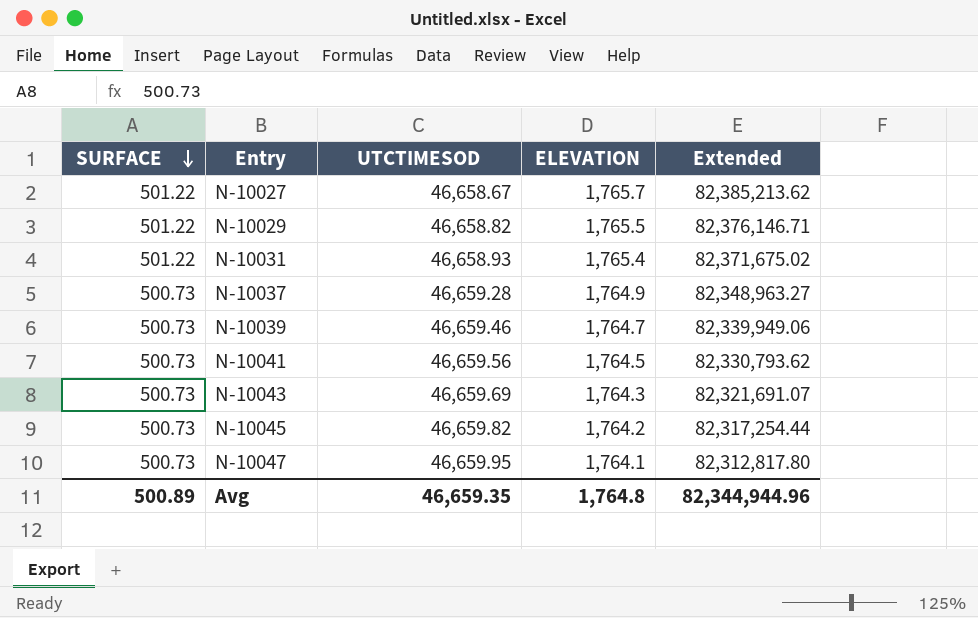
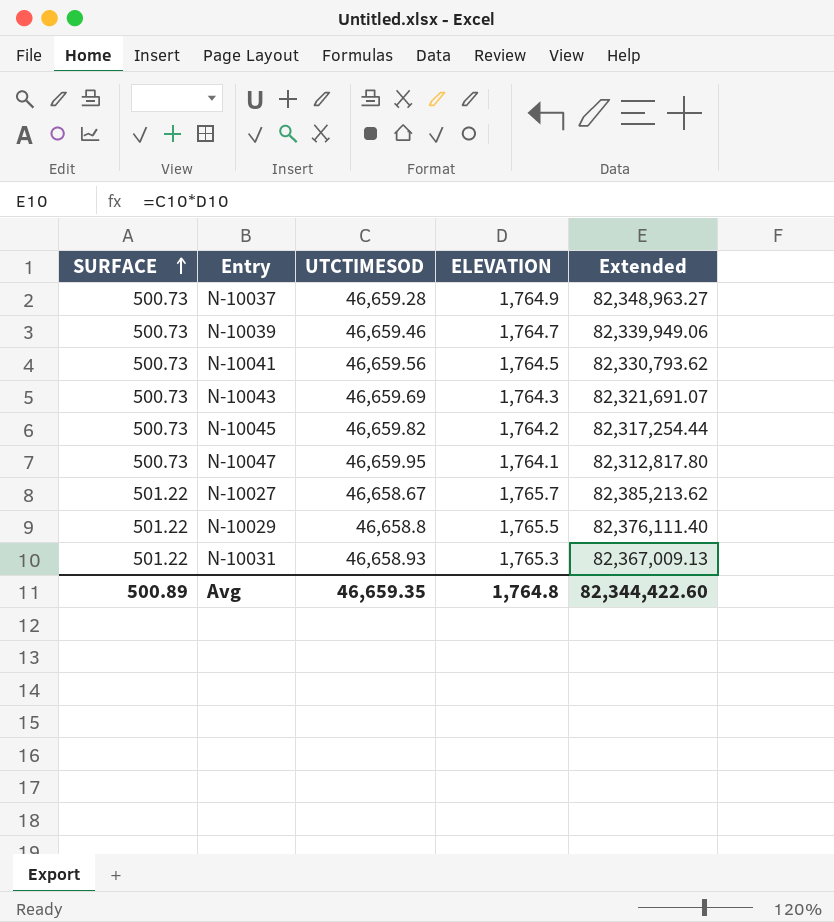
row order: SURFACE descending -> SURFACE ascending
N-10029 | UTCTIMESOD: 46,658.82 -> 46,658.8
N-10029 | Extended: 82,376,146.71 -> 82,376,111.40
N-10031 | ELEVATION: 1,765.4 -> 1,765.3
N-10031 | Extended: 82,371,675.02 -> 82,367,009.13
Avg | Extended: 82,344,944.96 -> 82,344,422.60

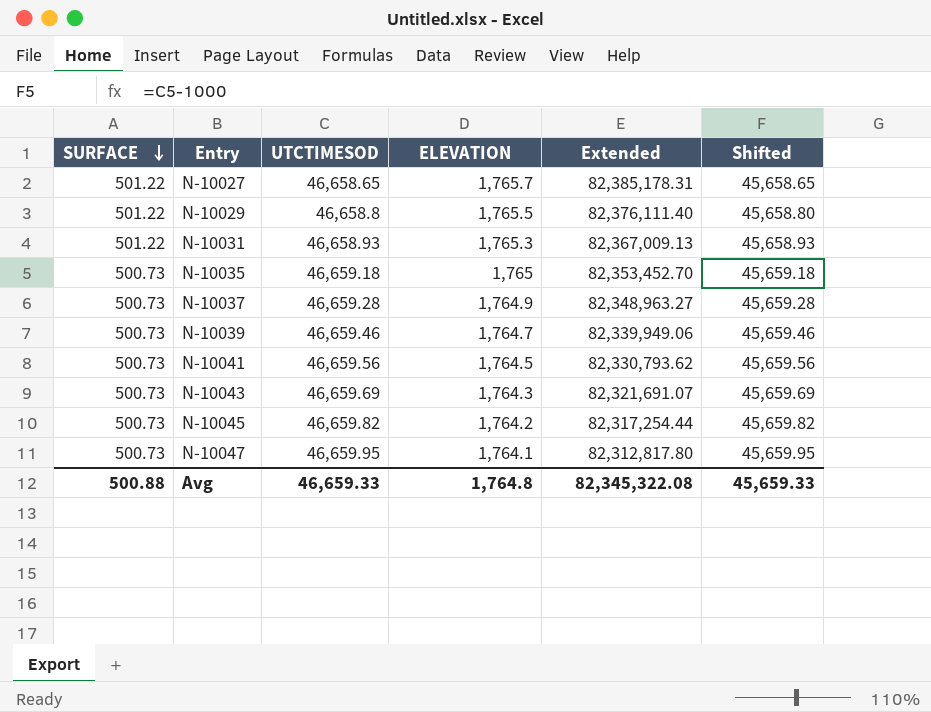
row order: SURFACE ascending -> SURFACE descending
column Shifted | formula: none -> [UTCTIMESOD] - 1000
N-10027 | UTCTIMESOD: 46,658.67 -> 46,658.65
N-10027 | Extended: 82,385,213.62 -> 82,385,178.31
row N-10035: none -> 500.73 | 46,659.18 | 1,765 | 82,353,452.70 | 45,659.18
Avg | SURFACE: 500.89 -> 500.88
Avg | UTCTIMESOD: 46,659.35 -> 46,659.33
Avg | Extended: 82,344,422.60 -> 82,345,322.08

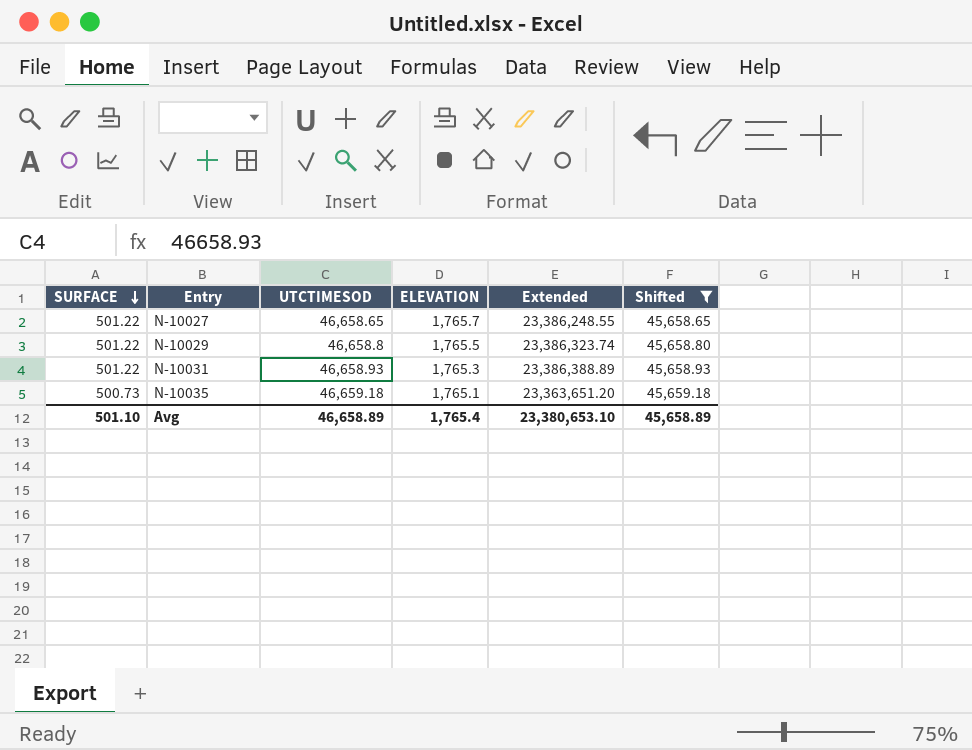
filter: none -> Shifted <= 45,659.18
column Extended | formula: [UTCTIMESOD] * [ELEVATION] -> [SURFACE] * [UTCTIMESOD]
N-10035 | ELEVATION: 1,765 -> 1,765.1
Avg | SURFACE: 500.88 -> 501.10
Avg | UTCTIMESOD: 46,659.33 -> 46,658.89
Avg | ELEVATION: 1,764.8 -> 1,765.4
Avg | Extended: 82,345,322.08 -> 23,380,653.10
Avg | Shifted: 45,659.33 -> 45,658.89

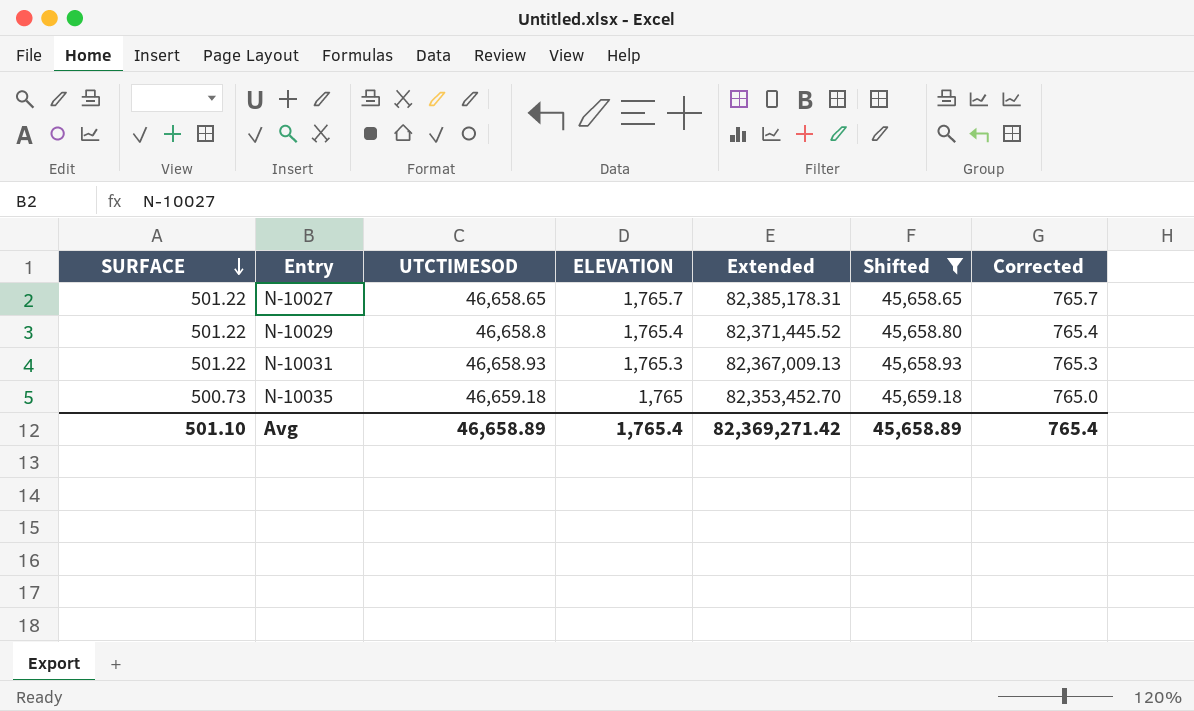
column Extended | formula: [SURFACE] * [UTCTIMESOD] -> [UTCTIMESOD] * [ELEVATION]
column Corrected | formula: none -> [ELEVATION] - 1000
N-10029 | ELEVATION: 1,765.5 -> 1,765.4
N-10035 | ELEVATION: 1,765.1 -> 1,765
Avg | Extended: 23,380,653.10 -> 82,369,271.42

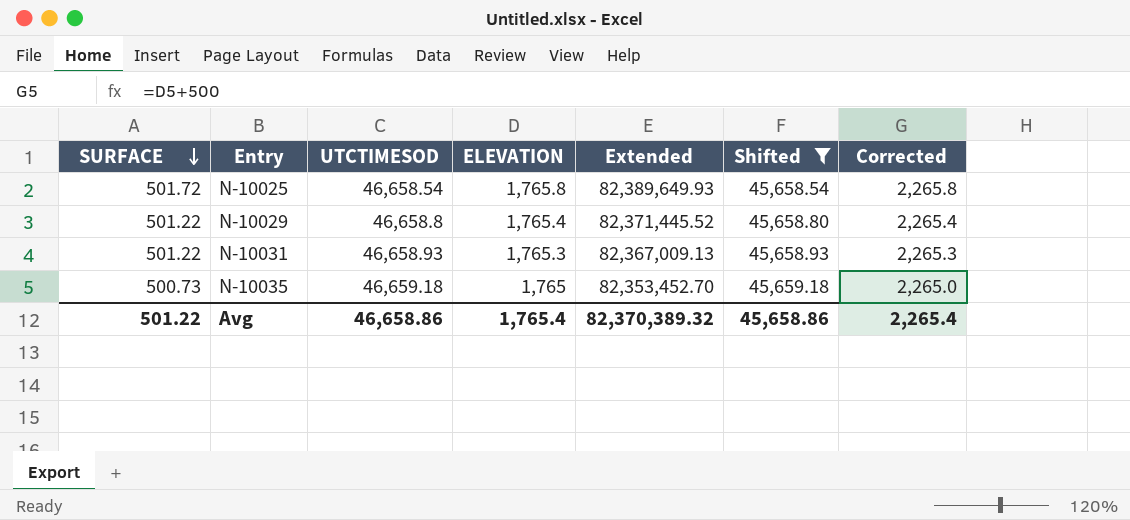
column Corrected | formula: [ELEVATION] - 1000 -> [ELEVATION] + 500
row N-10027: 501.22 | 46,658.65 | 1,765.7 | 82,385,178.31 | 45,658.65 | 765.7 -> none
row N-10025: none -> 501.72 | 46,658.54 | 1,765.8 | 82,389,649.93 | 45,658.54 | 2,265.8
Avg | SURFACE: 501.10 -> 501.22
Avg | UTCTIMESOD: 46,658.89 -> 46,658.86
Avg | Extended: 82,369,271.42 -> 82,370,389.32
Avg | Shifted: 45,658.89 -> 45,658.86
Avg | Corrected: 765.4 -> 2,265.4

